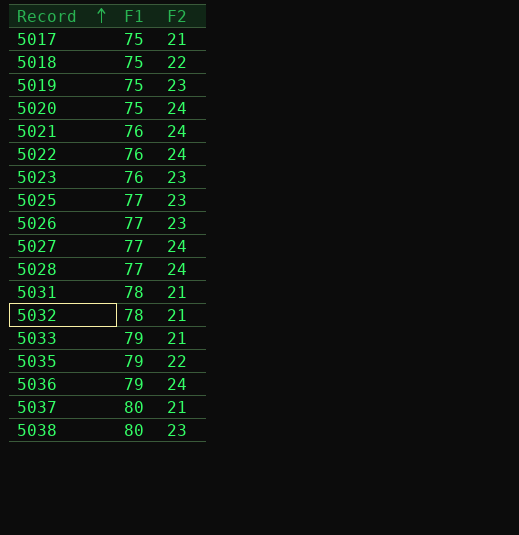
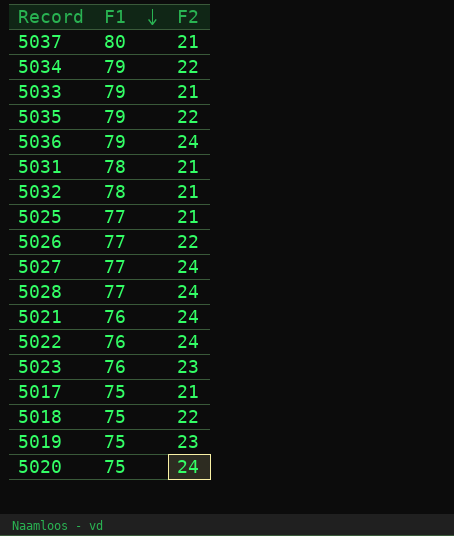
row order: Record ascending -> F1 descending
row 5038: 80 | 23 -> none
row 5034: none -> 79 | 22
5025 | F2: 23 -> 21
5026 | F2: 23 -> 22

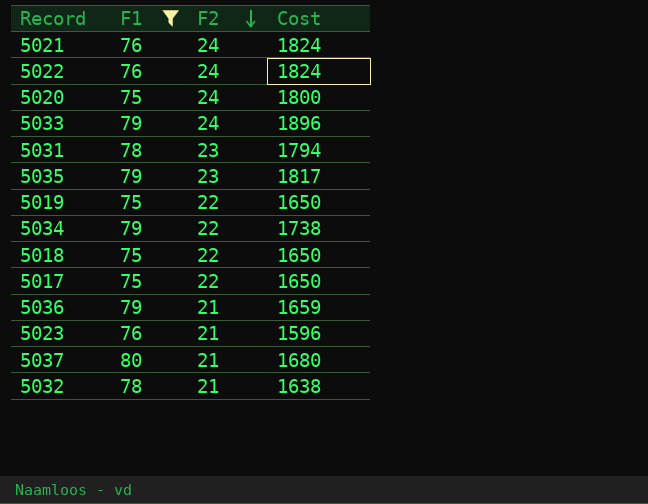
filter: none -> F1 != 77
row order: F1 descending -> F2 descending
column Cost | formula: none -> [F1] * [F2]
5033 | F2: 21 -> 24
5031 | F2: 21 -> 23
5035 | F2: 22 -> 23
5019 | F2: 23 -> 22
5017 | F2: 21 -> 22
5036 | F2: 24 -> 21
5023 | F2: 23 -> 21

